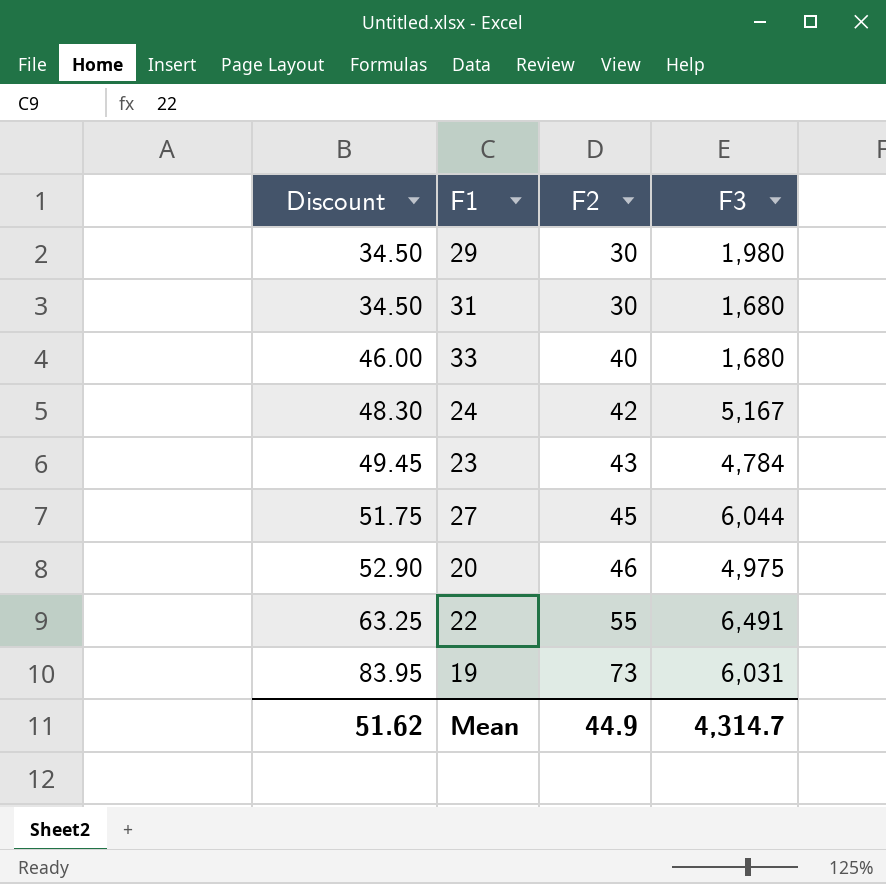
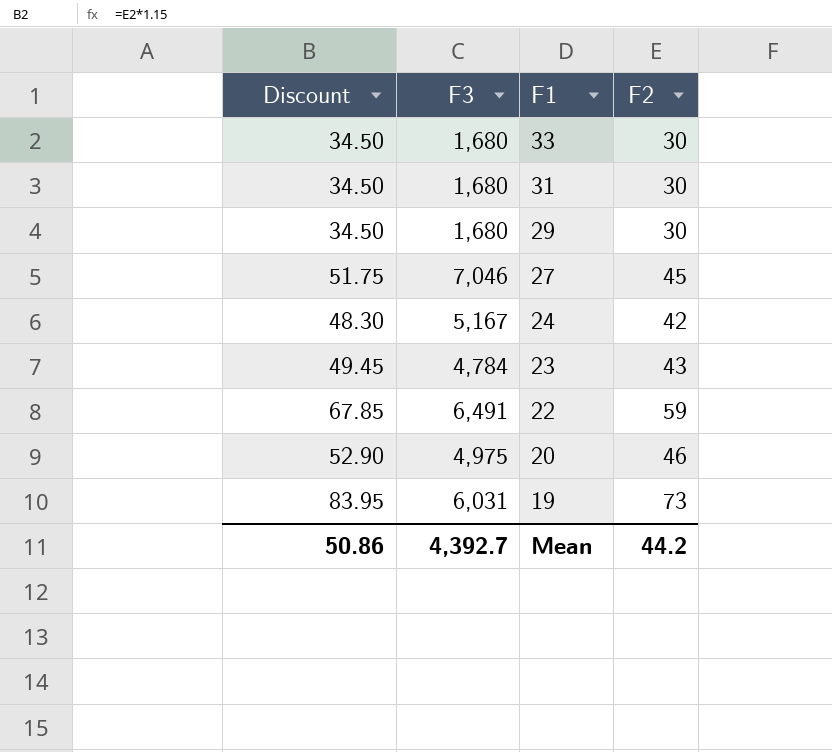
row order: Discount ascending -> F1 descending
column F3 | position: 4 -> 2
33 | Discount: 46.00 -> 34.50
33 | F2: 40 -> 30
29 | F3: 1,980 -> 1,680
27 | F3: 6,044 -> 7,046
22 | Discount: 63.25 -> 67.85
22 | F2: 55 -> 59
Mean | Discount: 51.62 -> 50.86
Mean | F3: 4,314.7 -> 4,392.7
Mean | F2: 44.9 -> 44.2

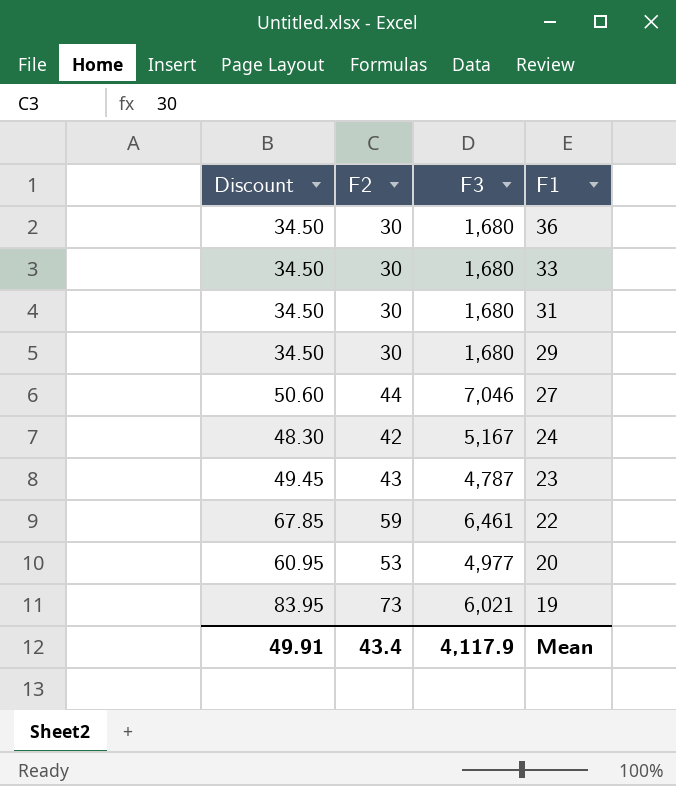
column F2 | position: 4 -> 2
row 36: none -> 34.50 | 30 | 1,680
27 | Discount: 51.75 -> 50.60
27 | F2: 45 -> 44
23 | F3: 4,784 -> 4,787
22 | F3: 6,491 -> 6,461
20 | Discount: 52.90 -> 60.95
20 | F2: 46 -> 53
20 | F3: 4,975 -> 4,977
19 | F3: 6,031 -> 6,021
Mean | Discount: 50.86 -> 49.91
Mean | F2: 44.2 -> 43.4
Mean | F3: 4,392.7 -> 4,117.9

